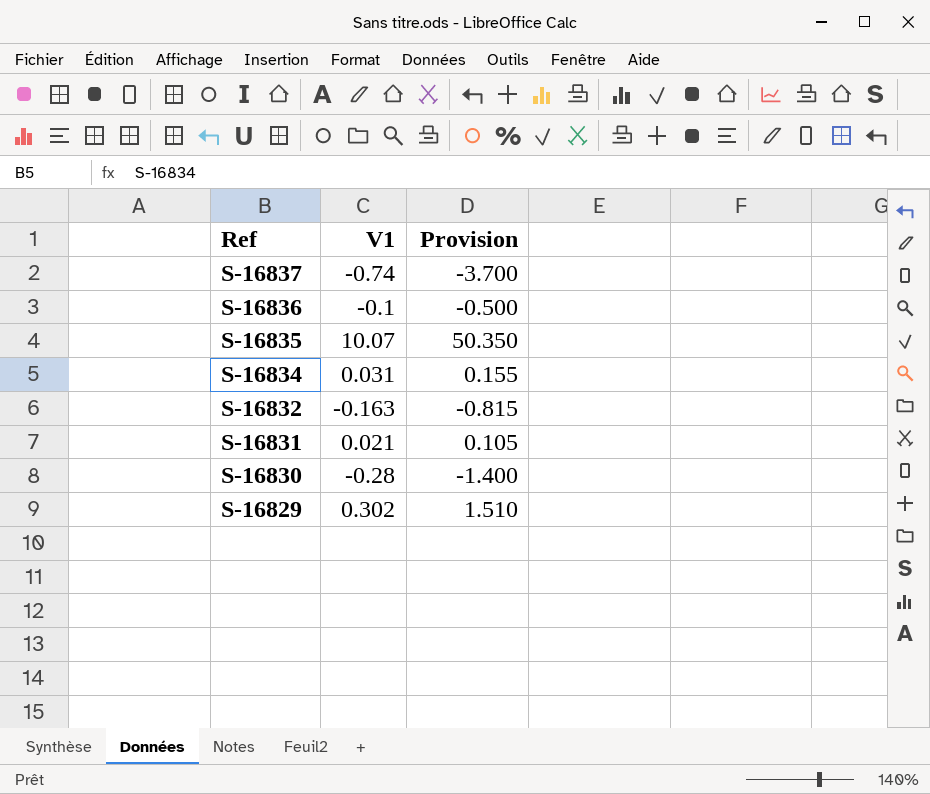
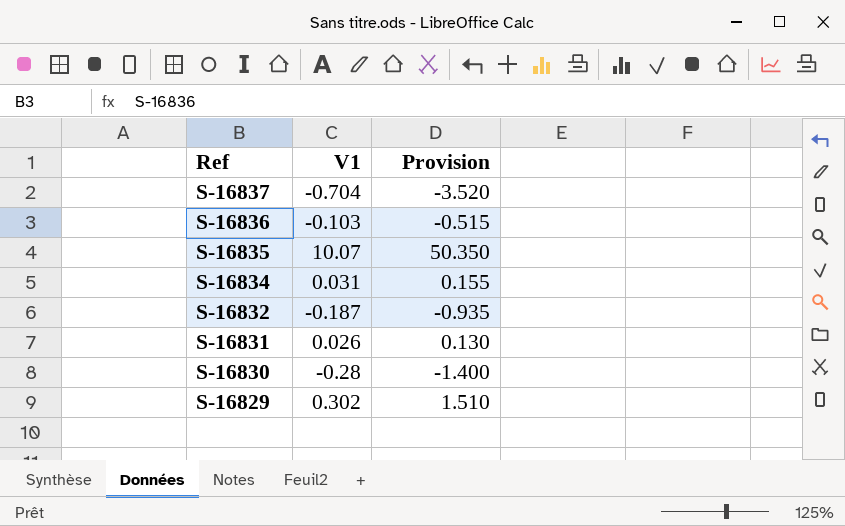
S-16837 | V1: -0.74 -> -0.704
S-16837 | Provision: -3.700 -> -3.520
S-16836 | V1: -0.1 -> -0.103
S-16836 | Provision: -0.500 -> -0.515
S-16832 | V1: -0.163 -> -0.187
S-16832 | Provision: -0.815 -> -0.935
S-16831 | V1: 0.021 -> 0.026
S-16831 | Provision: 0.105 -> 0.130

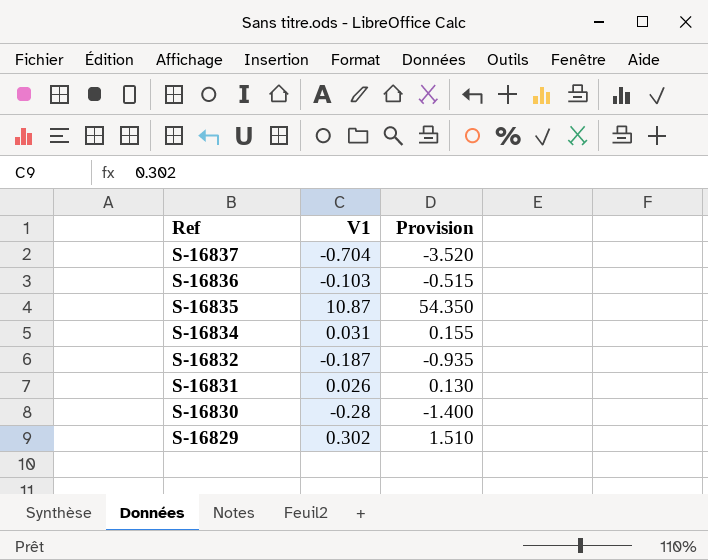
S-16835 | V1: 10.07 -> 10.87
S-16835 | Provision: 50.350 -> 54.350

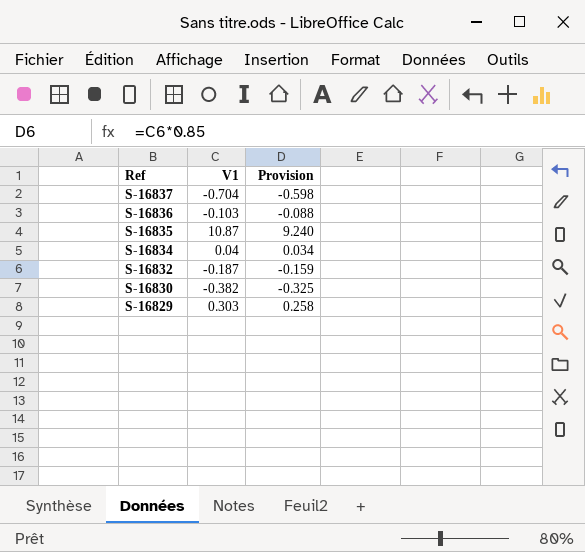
column Provision | formula: [V1] * 5 -> [V1] * 0.85
row S-16831: 0.026 | 0.130 -> none
S-16834 | V1: 0.031 -> 0.04
S-16830 | V1: -0.28 -> -0.382
S-16829 | V1: 0.302 -> 0.303

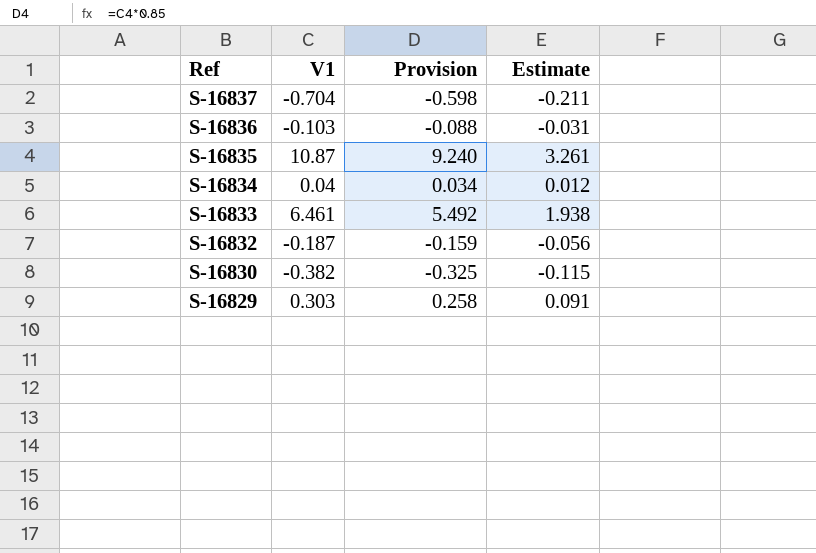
column Estimate | formula: none -> [V1] * 0.3
row S-16833: none -> 6.461 | 5.492 | 1.938

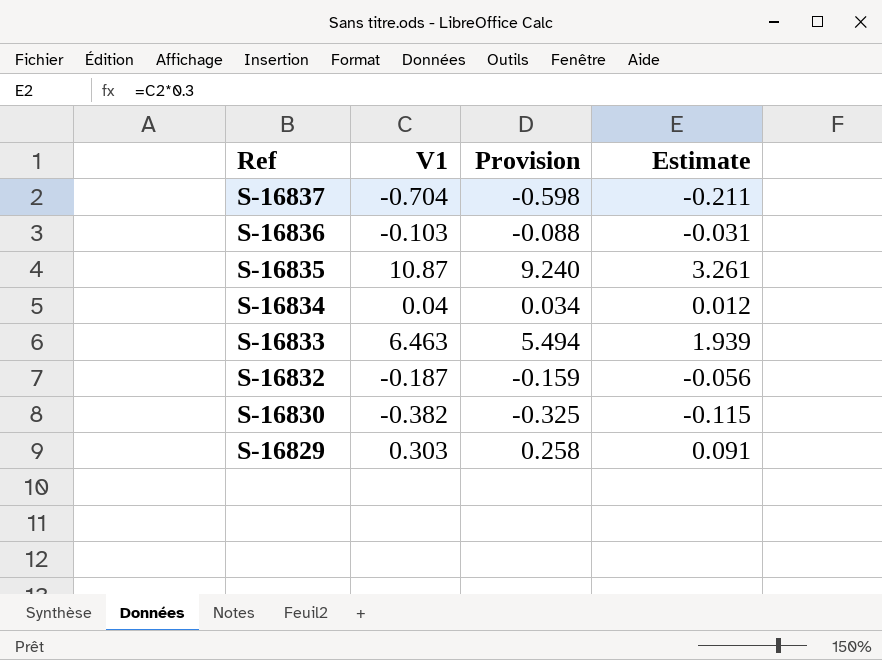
S-16833 | V1: 6.461 -> 6.463
S-16833 | Provision: 5.492 -> 5.494
S-16833 | Estimate: 1.938 -> 1.939

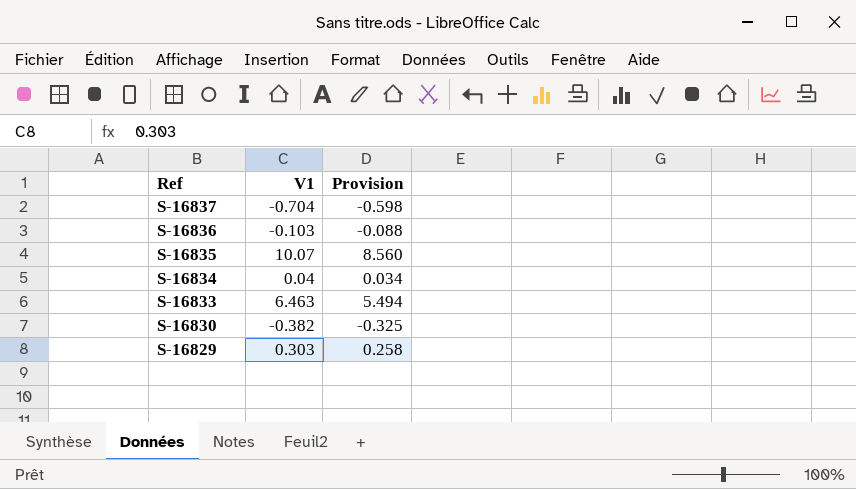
column Estimate | formula: [V1] * 0.3 -> none
row S-16832: -0.187 | -0.159 | -0.056 -> none
S-16835 | V1: 10.87 -> 10.07
S-16835 | Provision: 9.240 -> 8.560

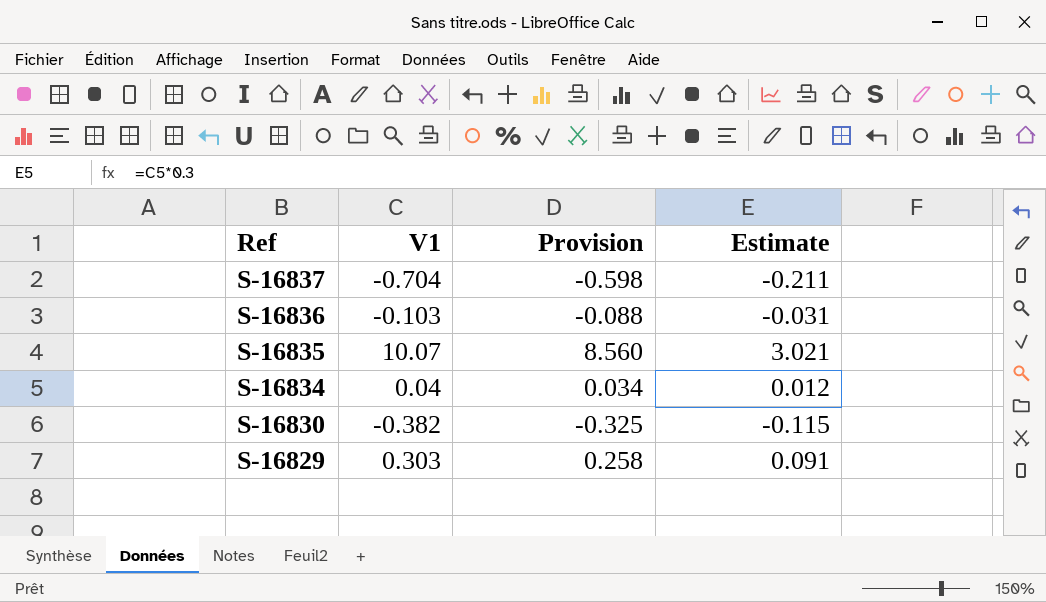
column Estimate | formula: none -> [V1] * 0.3
row S-16833: 6.463 | 5.494 -> none

